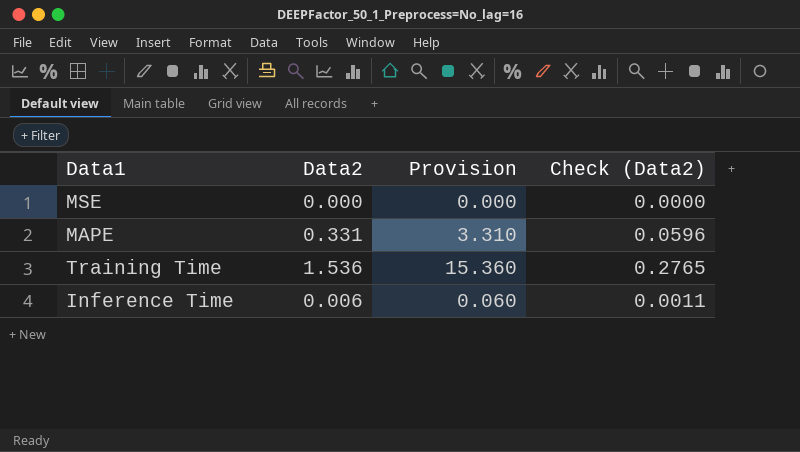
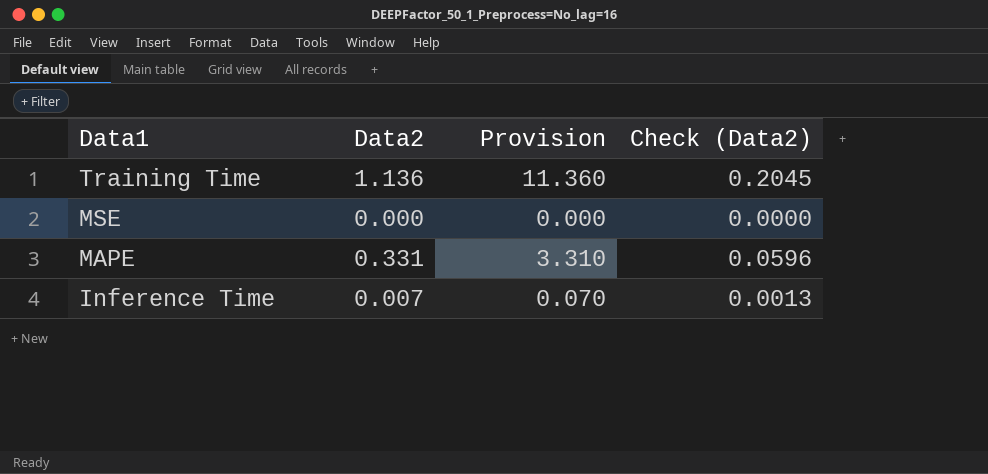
row order: none -> Data1 descending
Training Time | Data2: 1.536 -> 1.136
Training Time | Provision: 15.360 -> 11.360
Training Time | Check (Data2): 0.2765 -> 0.2045
Inference Time | Data2: 0.006 -> 0.007
Inference Time | Provision: 0.060 -> 0.070
Inference Time | Check (Data2): 0.0011 -> 0.0013

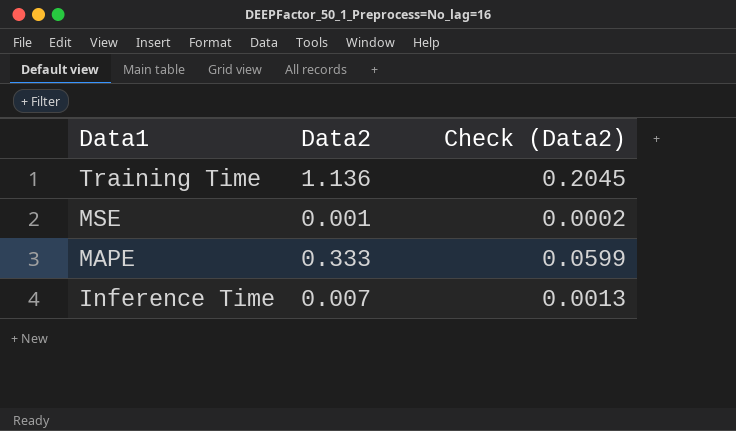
column Provision | formula: [Data2] * 10 -> none
MSE | Data2: 0.000 -> 0.001
MSE | Check (Data2): 0.0000 -> 0.0002
MAPE | Data2: 0.331 -> 0.333
MAPE | Check (Data2): 0.0596 -> 0.0599

